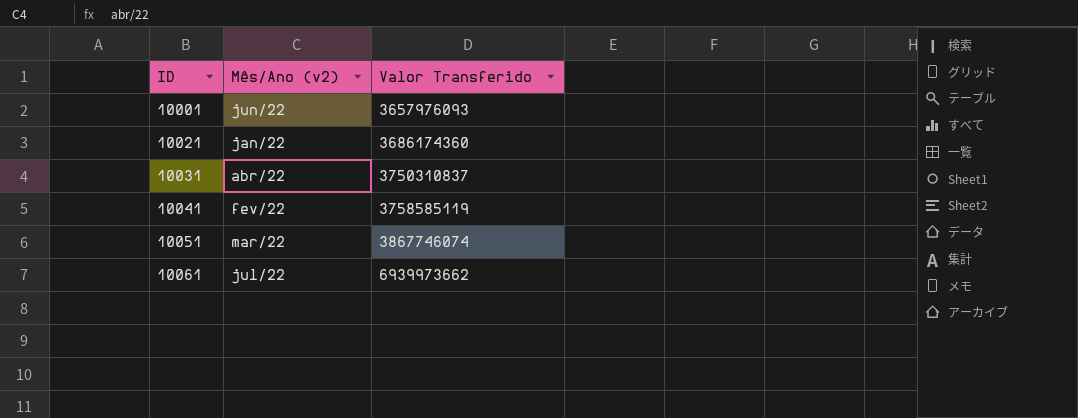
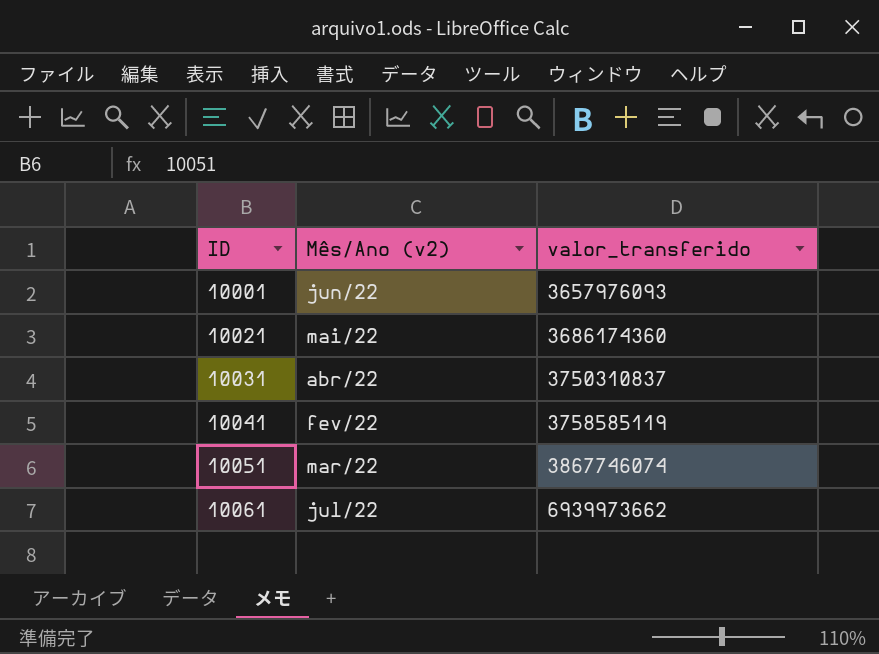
column name: Valor Transferido -> valor_transferido
10021 | Mês/Ano (v2): jan/22 -> mai/22

